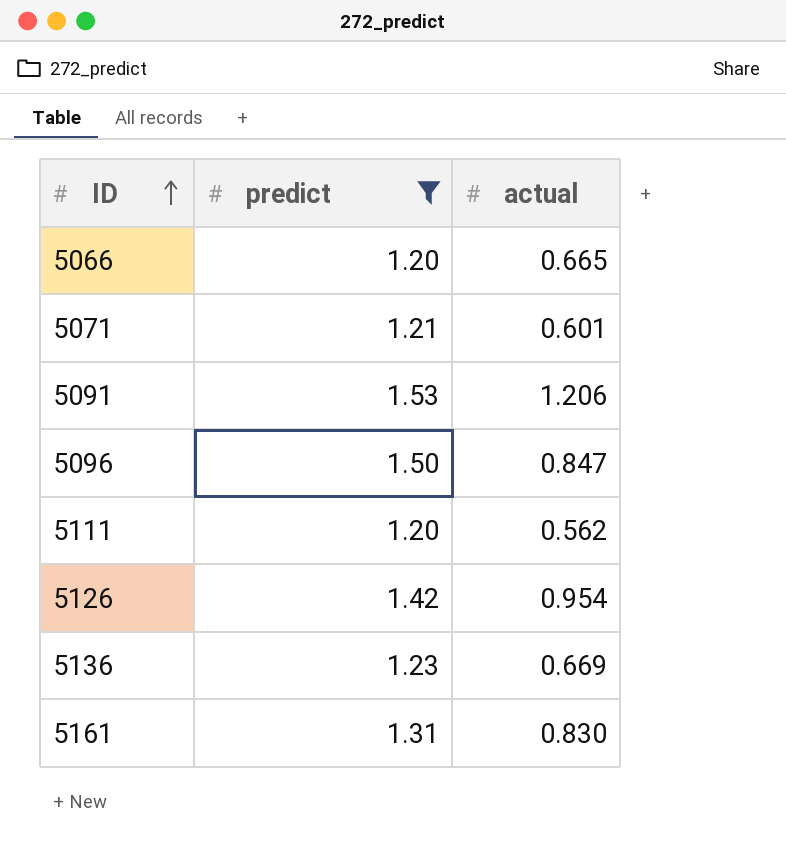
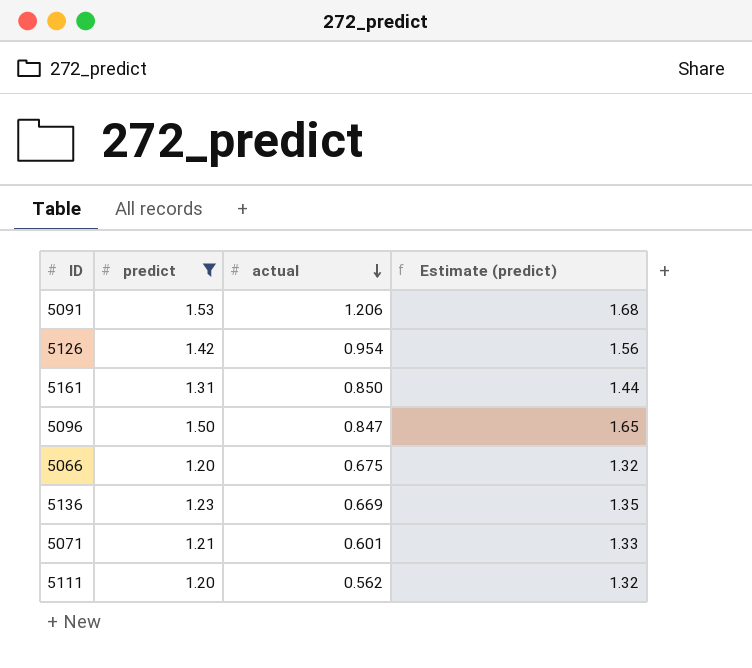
row order: ID ascending -> actual descending
column Estimate (predict) | formula: none -> [predict] * 1.1
5161 | actual: 0.830 -> 0.850
5066 | actual: 0.665 -> 0.675

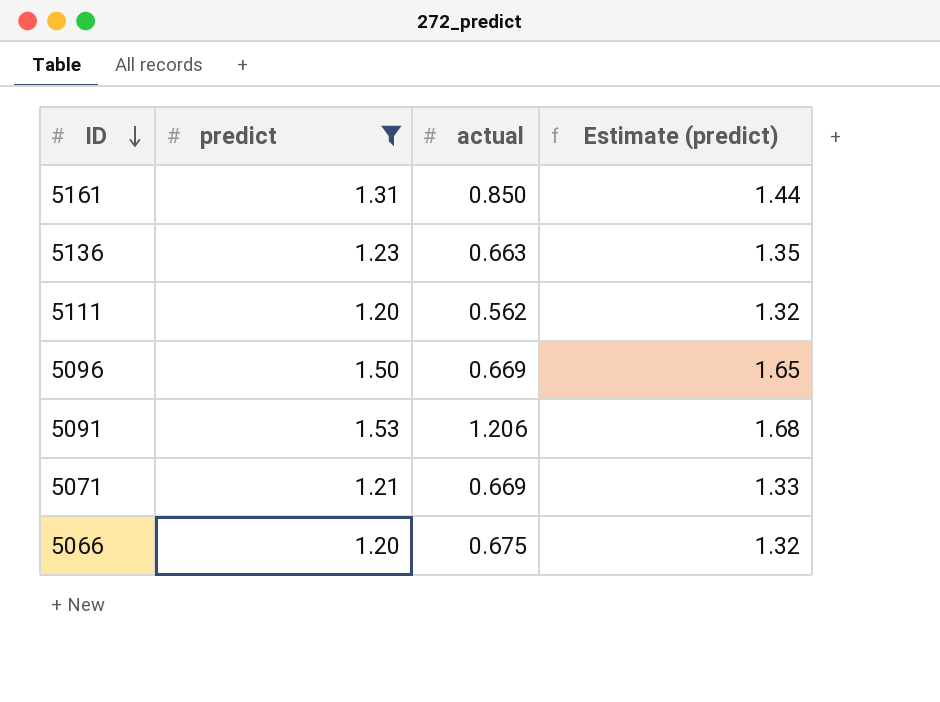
row order: actual descending -> ID descending
row 5126: 1.42 | 0.954 | 1.56 -> none
5136 | actual: 0.669 -> 0.663
5096 | actual: 0.847 -> 0.669
5071 | actual: 0.601 -> 0.669

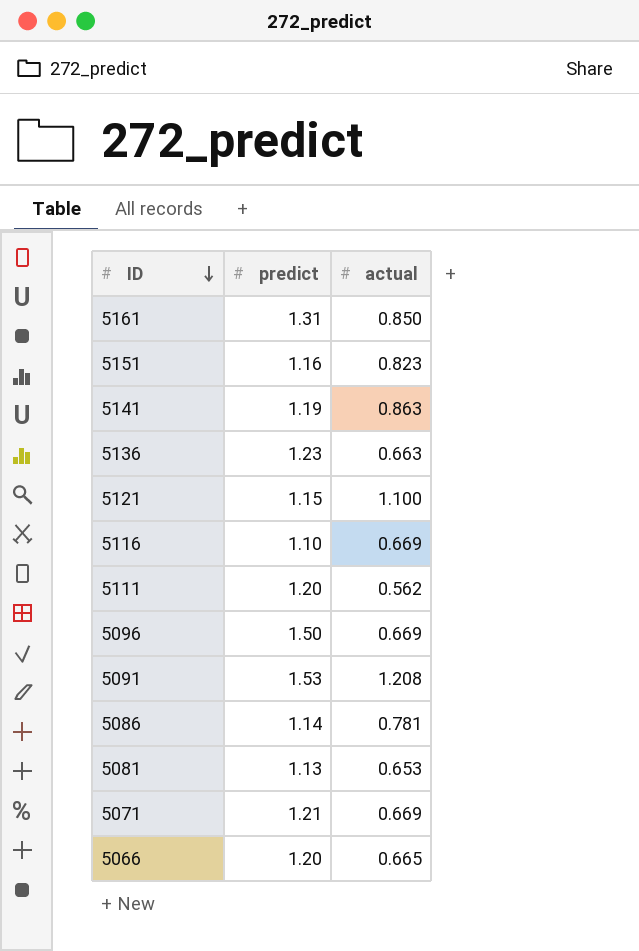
filter: predict >= 1.20 -> none
column Estimate (predict) | formula: [predict] * 1.1 -> none
5091 | actual: 1.206 -> 1.208
5066 | actual: 0.675 -> 0.665

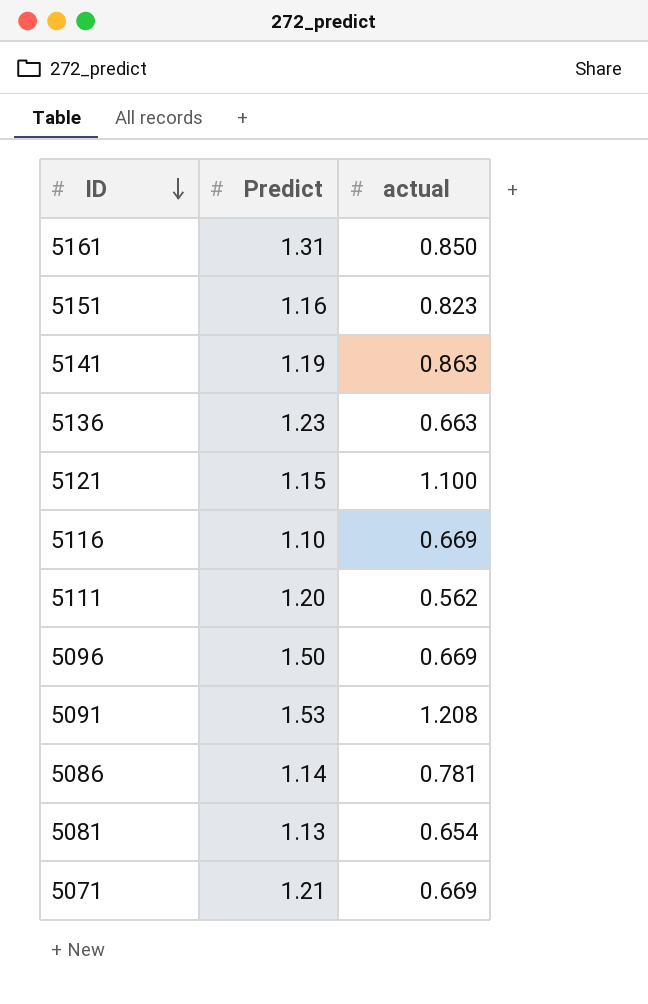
column name: predict -> Predict
row 5066: 1.20 | 0.665 -> none
5081 | actual: 0.653 -> 0.654

